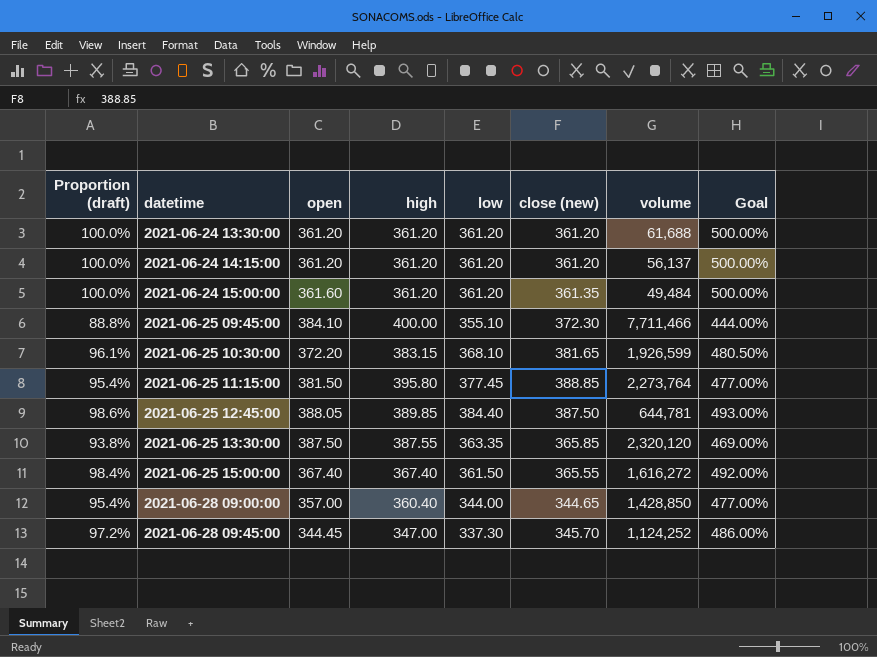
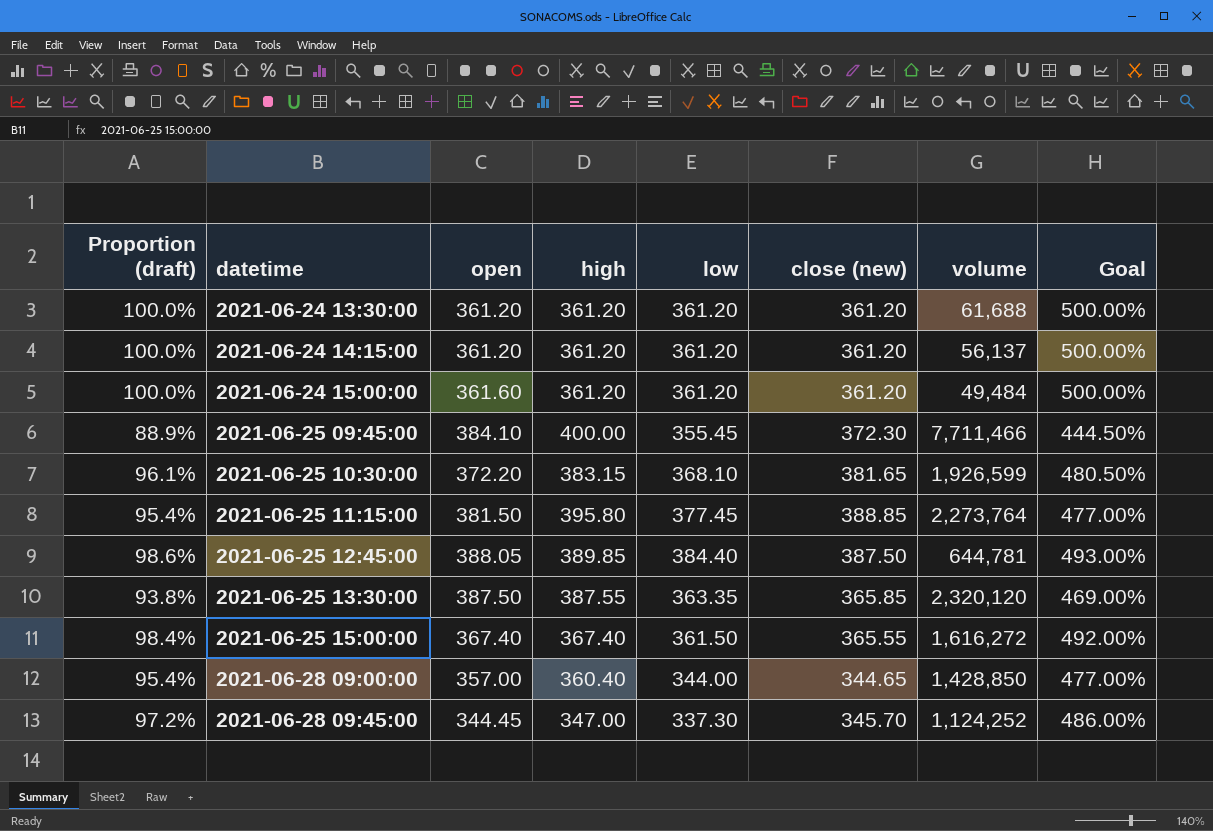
2021-06-24 15:00:00 | close (new): 361.35 -> 361.20
2021-06-25 09:45:00 | Proportion (draft): 88.8% -> 88.9%
2021-06-25 09:45:00 | low: 355.10 -> 355.45
2021-06-25 09:45:00 | Goal: 444.00% -> 444.50%

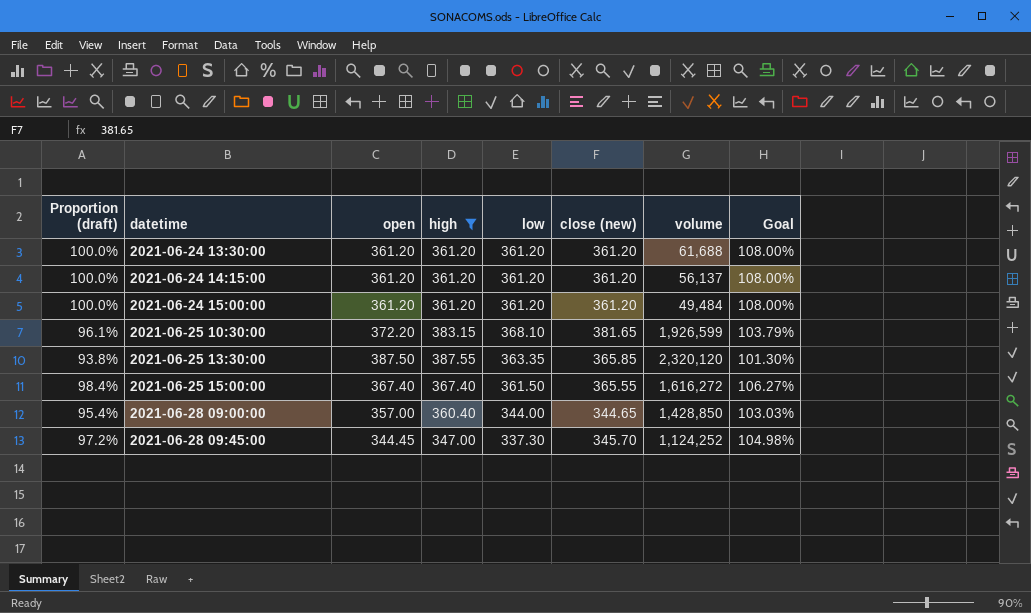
filter: none -> high <= 387.55
column Goal | formula: [Proportion (draft)] * 5 -> [Proportion (draft)] * 1.08
2021-06-24 15:00:00 | open: 361.60 -> 361.20

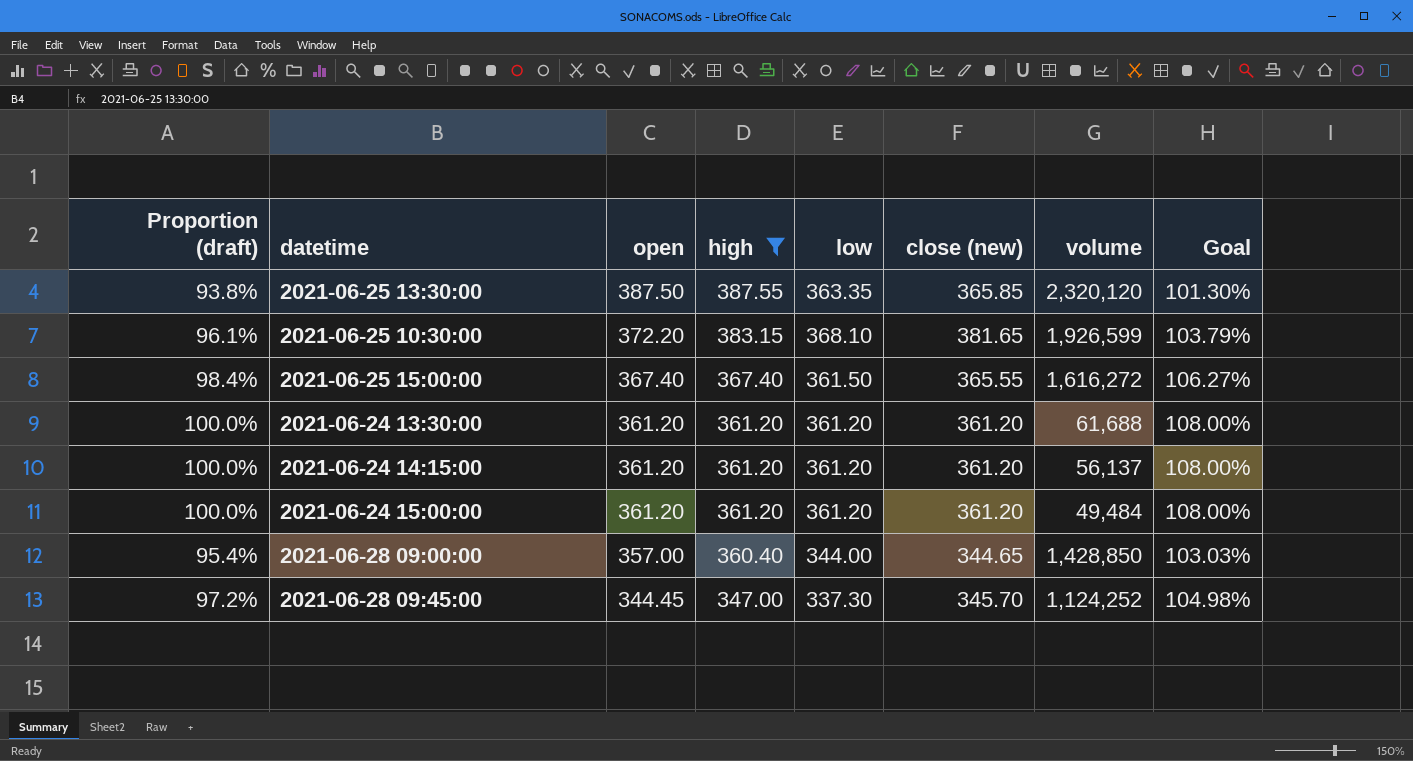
row order: datetime ascending -> open descending

